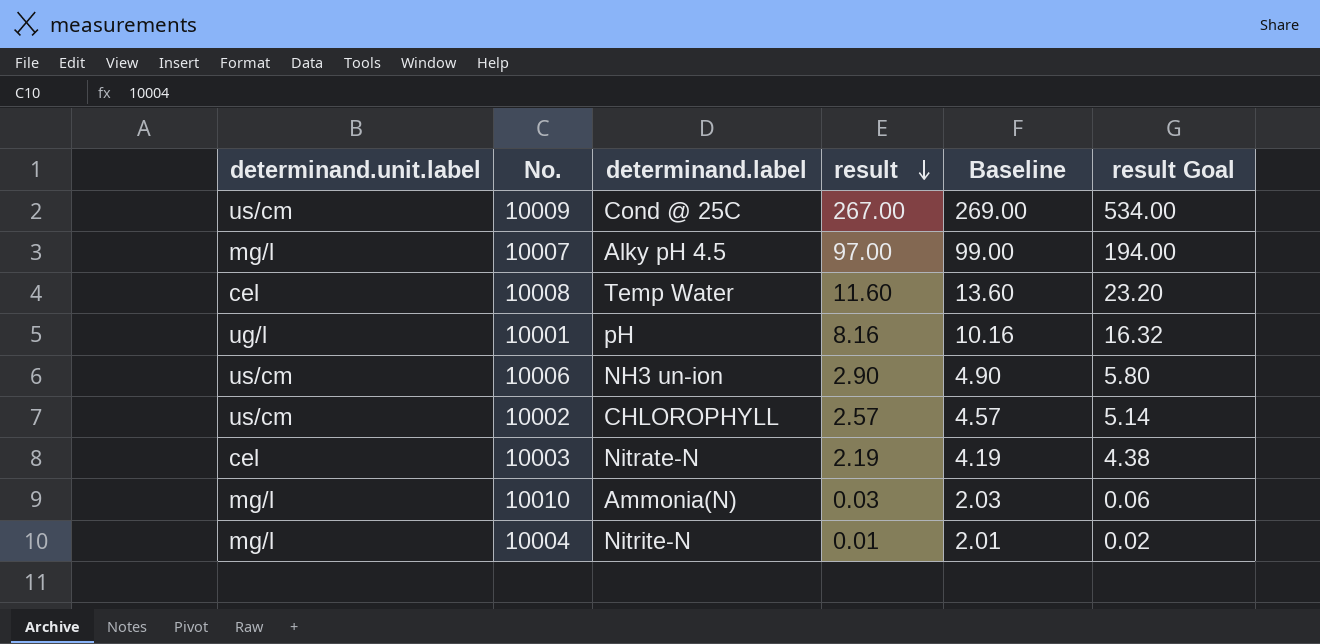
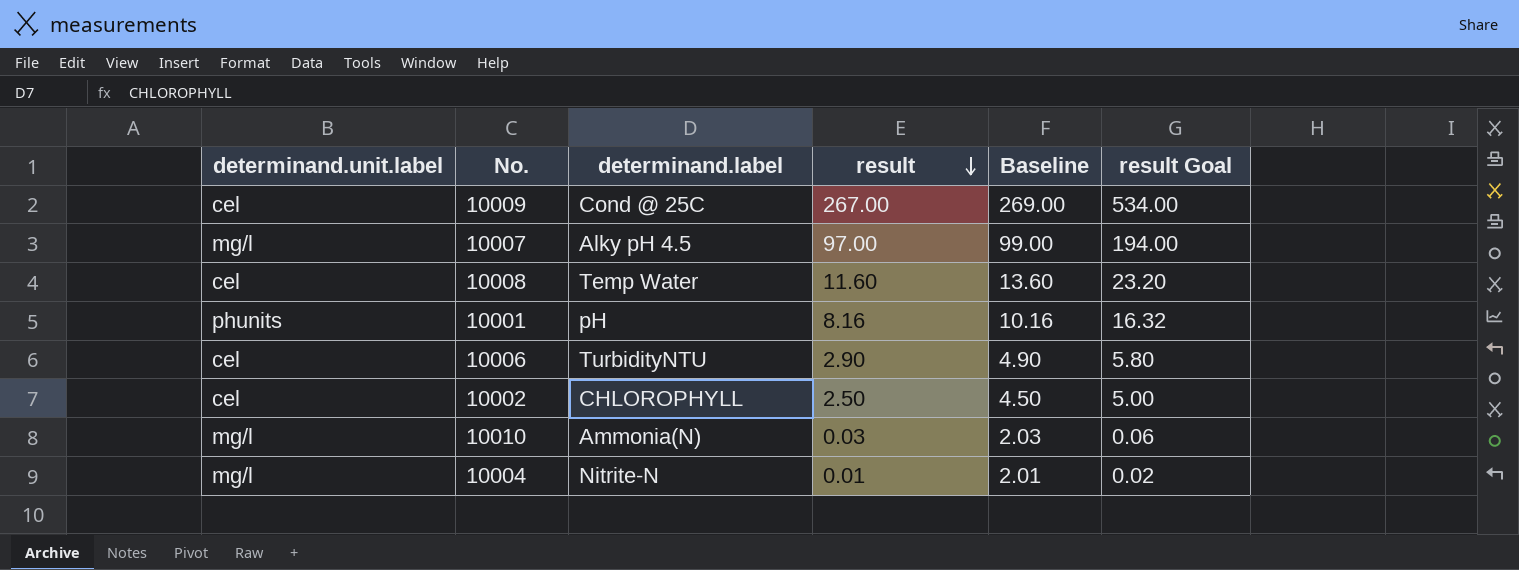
row 10003: cel | Nitrate-N | 2.19 | 4.19 | 4.38 -> none
10009 | determinand.unit.label: us/cm -> cel
10001 | determinand.unit.label: ug/l -> phunits
10006 | determinand.unit.label: us/cm -> cel
10006 | determinand.label: NH3 un-ion -> TurbidityNTU
10002 | determinand.unit.label: us/cm -> cel
10002 | result: 2.57 -> 2.50
10002 | Baseline: 4.57 -> 4.50
10002 | result Goal: 5.14 -> 5.00

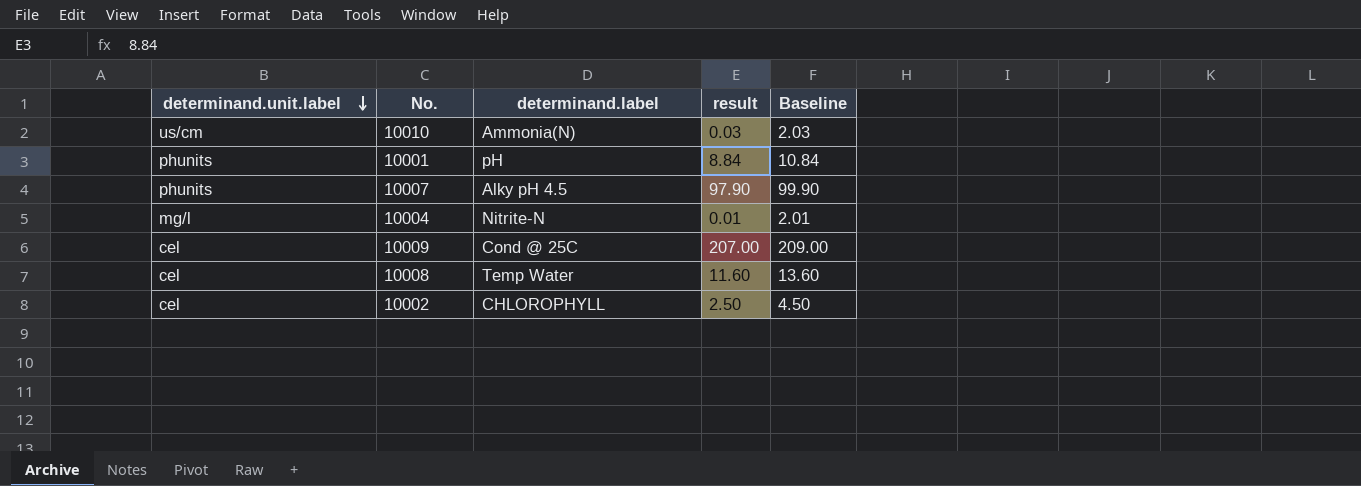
row order: result descending -> determinand.unit.label descending
column result Goal | formula: [result] * 2 -> none
row 10006: cel | TurbidityNTU | 2.90 | 4.90 | 5.80 -> none
10010 | determinand.unit.label: mg/l -> us/cm
10001 | result: 8.16 -> 8.84
10001 | Baseline: 10.16 -> 10.84
10007 | determinand.unit.label: mg/l -> phunits
10007 | result: 97.00 -> 97.90
10007 | Baseline: 99.00 -> 99.90
10009 | result: 267.00 -> 207.00
10009 | Baseline: 269.00 -> 209.00

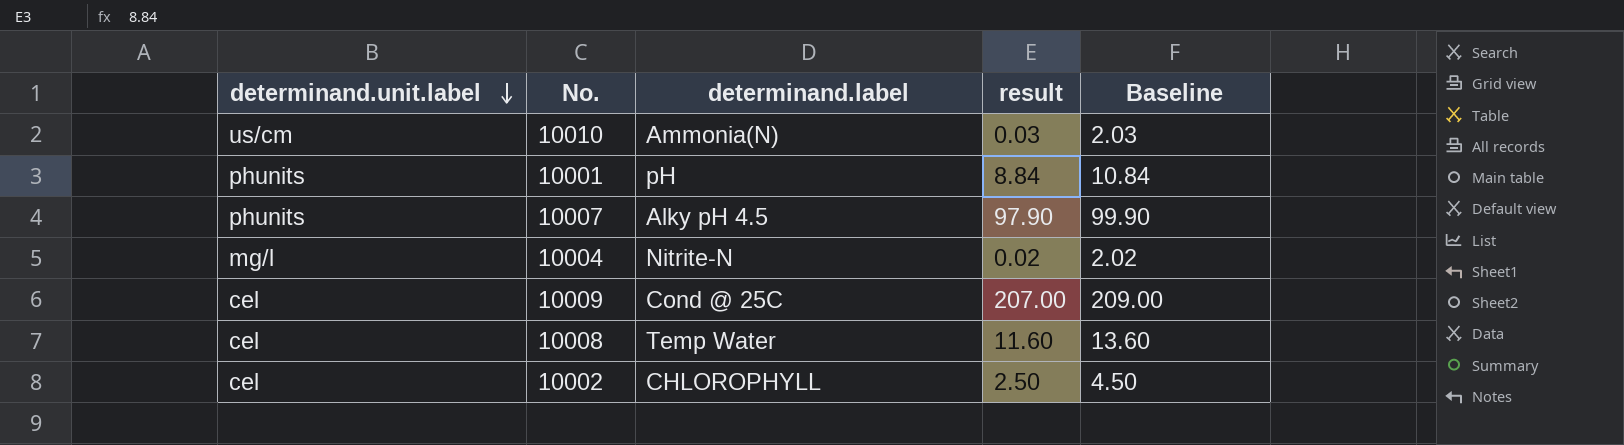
10004 | result: 0.01 -> 0.02
10004 | Baseline: 2.01 -> 2.02

